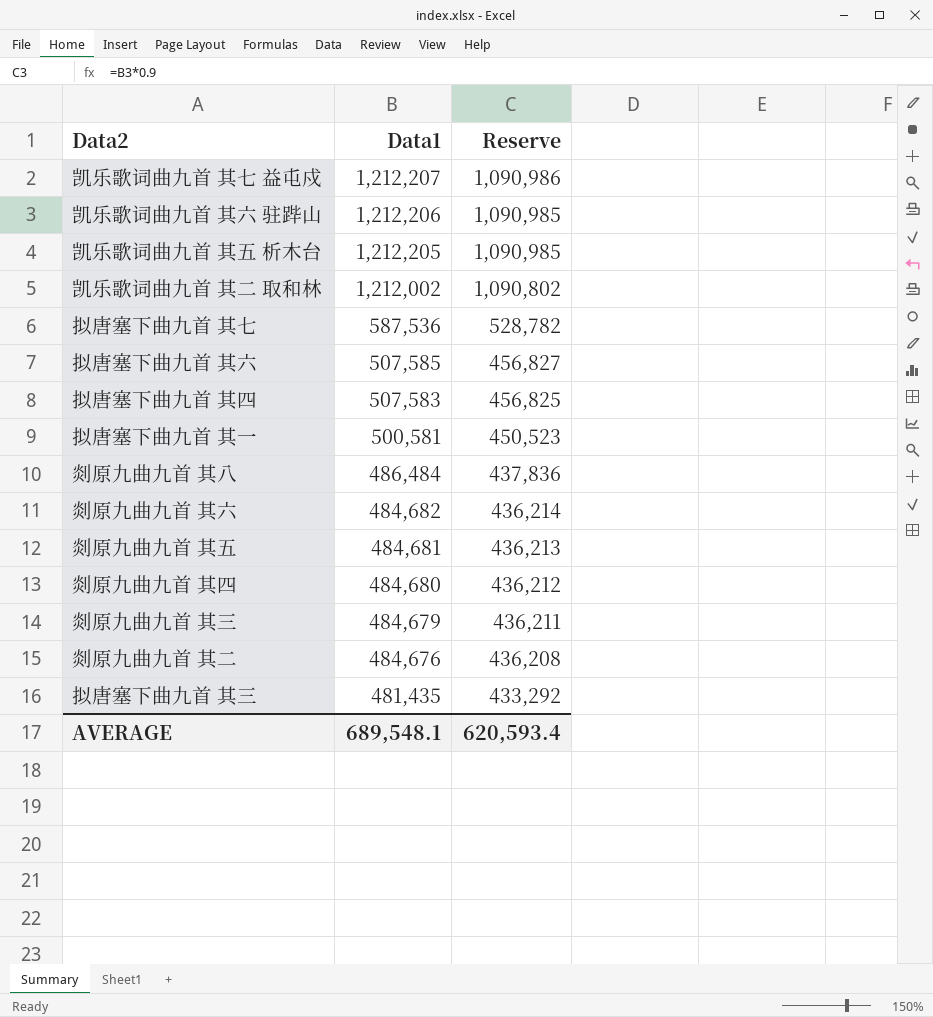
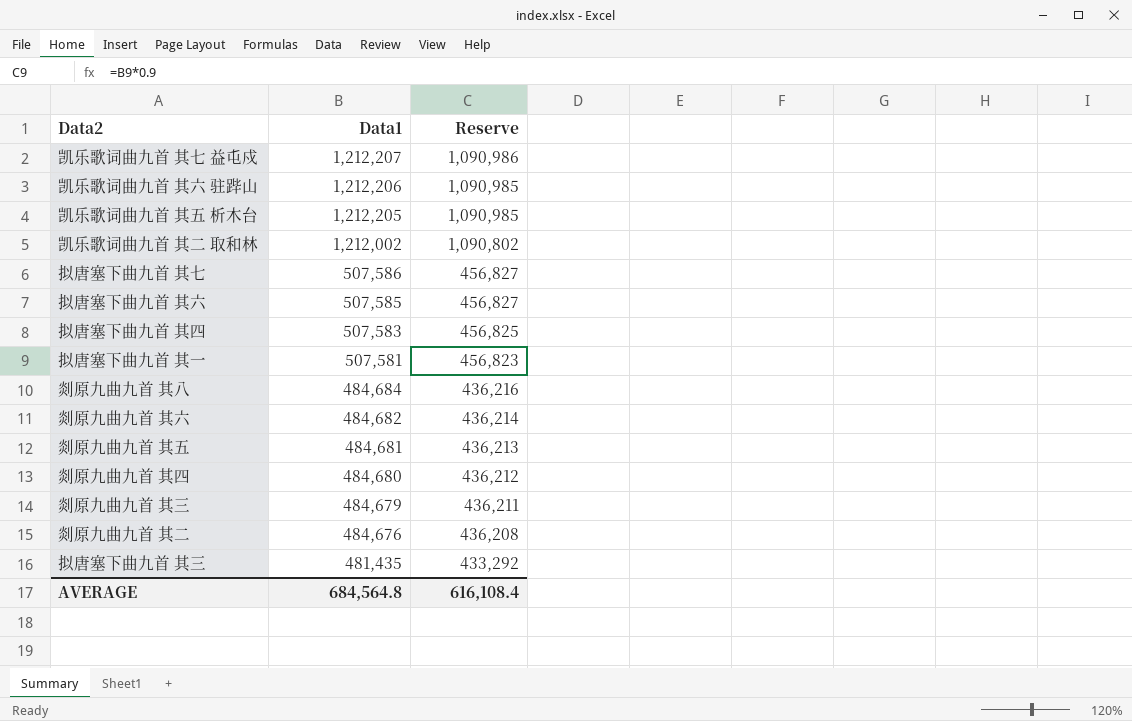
拟唐塞下曲九首 其七 | Data1: 587,536 -> 507,586
拟唐塞下曲九首 其七 | Reserve: 528,782 -> 456,827
拟唐塞下曲九首 其一 | Data1: 500,581 -> 507,581
拟唐塞下曲九首 其一 | Reserve: 450,523 -> 456,823
剡原九曲九首 其八 | Data1: 486,484 -> 484,684
剡原九曲九首 其八 | Reserve: 437,836 -> 436,216
AVERAGE | Data1: 689,548.1 -> 684,564.8
AVERAGE | Reserve: 620,593.4 -> 616,108.4

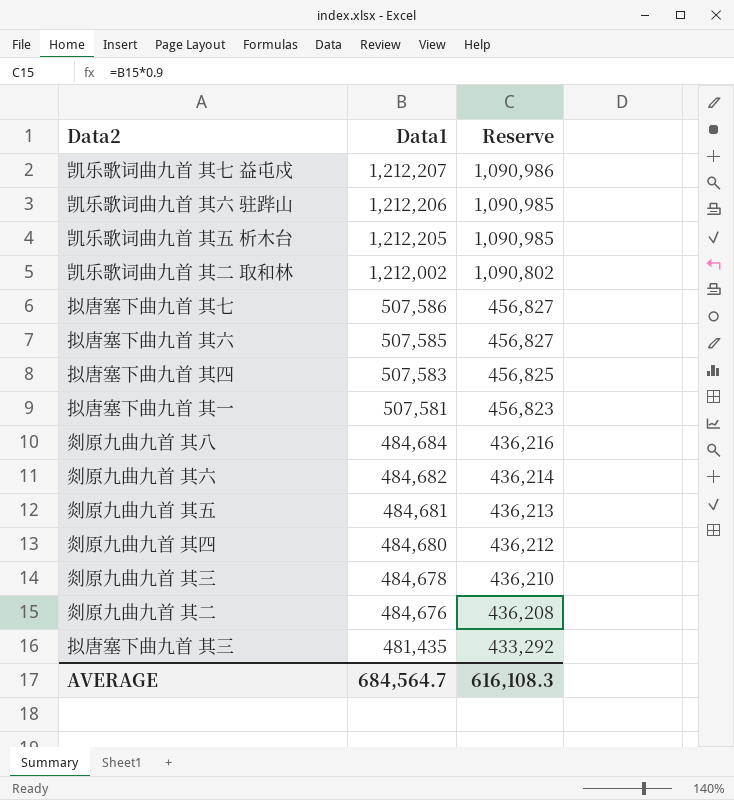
剡原九曲九首 其三 | Data1: 484,679 -> 484,678
剡原九曲九首 其三 | Reserve: 436,211 -> 436,210
AVERAGE | Data1: 684,564.8 -> 684,564.7
AVERAGE | Reserve: 616,108.4 -> 616,108.3

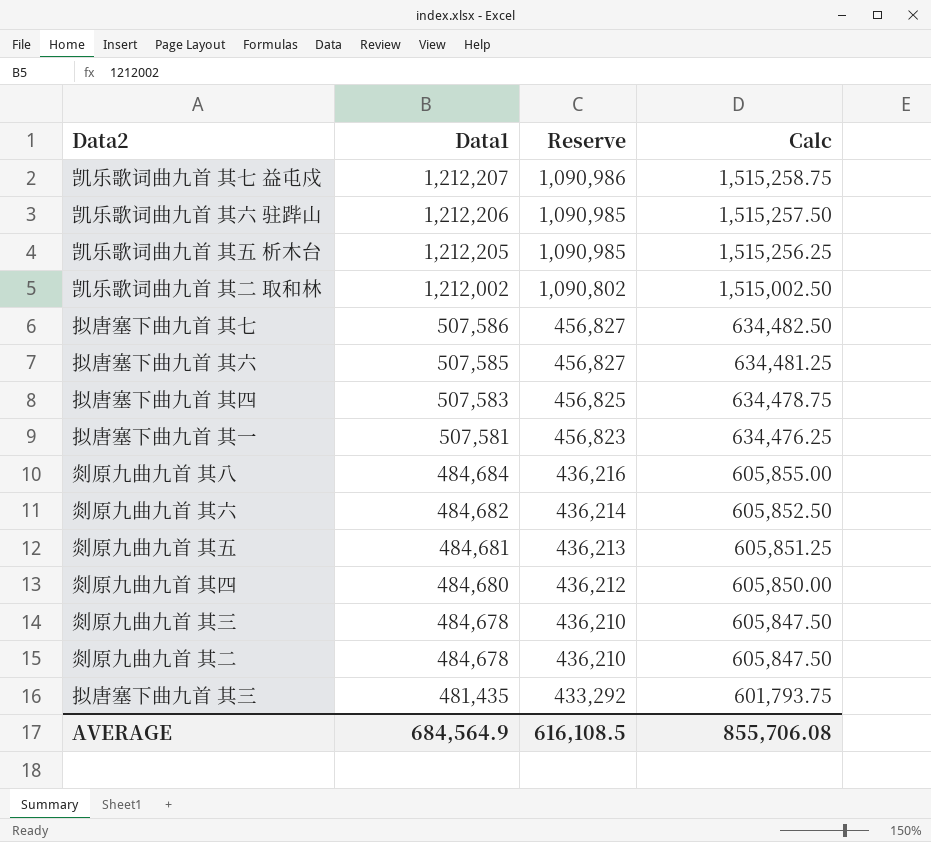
column Calc | formula: none -> [Data1] * 1.25
剡原九曲九首 其二 | Data1: 484,676 -> 484,678
剡原九曲九首 其二 | Reserve: 436,208 -> 436,210
AVERAGE | Data1: 684,564.7 -> 684,564.9
AVERAGE | Reserve: 616,108.3 -> 616,108.5

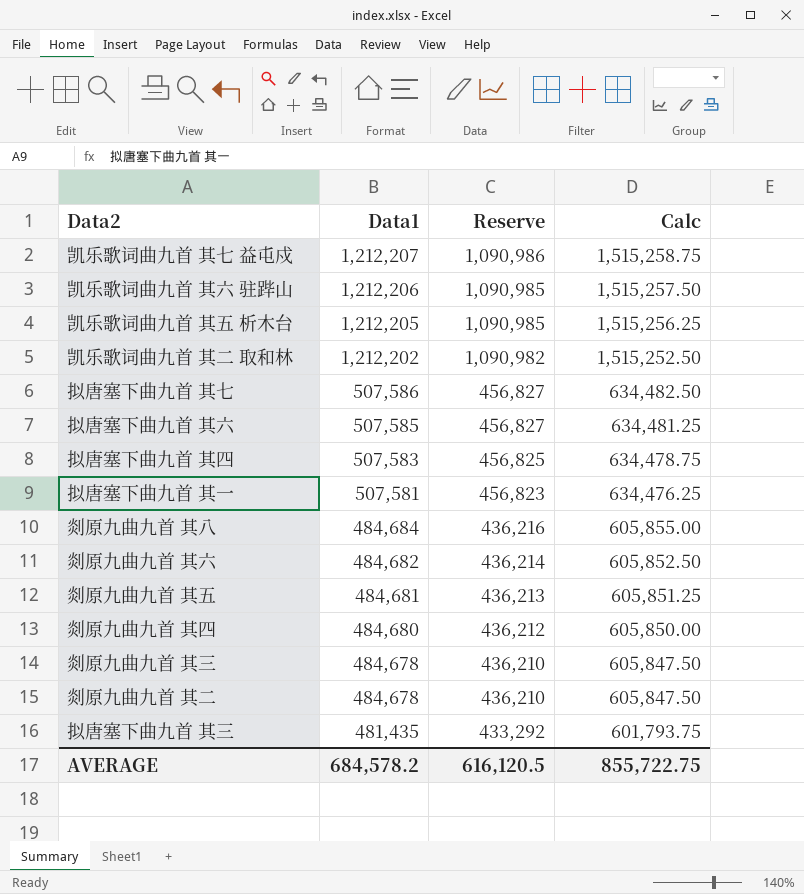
凯乐歌词曲九首 其二 取和林 | Data1: 1,212,002 -> 1,212,202
凯乐歌词曲九首 其二 取和林 | Reserve: 1,090,802 -> 1,090,982
凯乐歌词曲九首 其二 取和林 | Calc: 1,515,002.50 -> 1,515,252.50
AVERAGE | Data1: 684,564.9 -> 684,578.2
AVERAGE | Reserve: 616,108.5 -> 616,120.5
AVERAGE | Calc: 855,706.08 -> 855,722.75

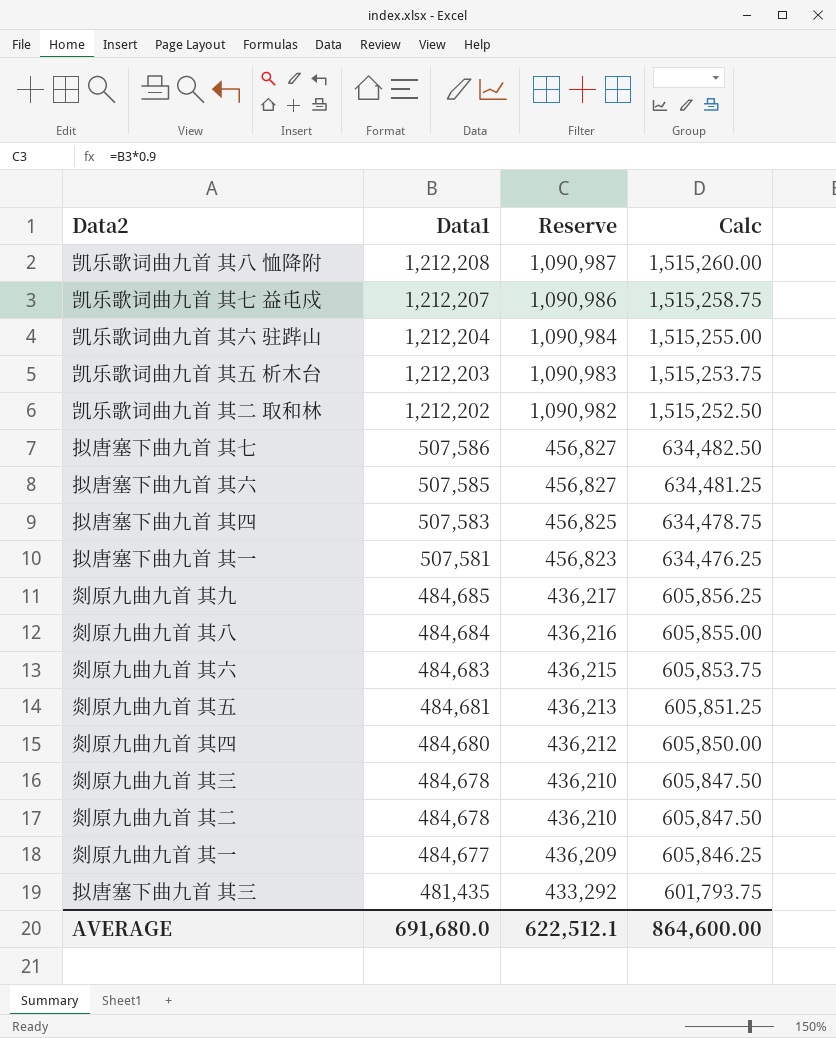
row 凯乐歌词曲九首 其八 恤降附: none -> 1,212,208 | 1,090,987 | 1,515,260.00
凯乐歌词曲九首 其六 驻跸山 | Data1: 1,212,206 -> 1,212,204
凯乐歌词曲九首 其六 驻跸山 | Reserve: 1,090,985 -> 1,090,984
凯乐歌词曲九首 其六 驻跸山 | Calc: 1,515,257.50 -> 1,515,255.00
凯乐歌词曲九首 其五 析木台 | Data1: 1,212,205 -> 1,212,203
凯乐歌词曲九首 其五 析木台 | Reserve: 1,090,985 -> 1,090,983
凯乐歌词曲九首 其五 析木台 | Calc: 1,515,256.25 -> 1,515,253.75
row 剡原九曲九首 其九: none -> 484,685 | 436,217 | 605,856.25
剡原九曲九首 其六 | Data1: 484,682 -> 484,683
剡原九曲九首 其六 | Reserve: 436,214 -> 436,215
剡原九曲九首 其六 | Calc: 605,852.50 -> 605,853.75
row 剡原九曲九首 其一: none -> 484,677 | 436,209 | 605,846.25
AVERAGE | Data1: 684,578.2 -> 691,680.0
AVERAGE | Reserve: 616,120.5 -> 622,512.1
AVERAGE | Calc: 855,722.75 -> 864,600.00

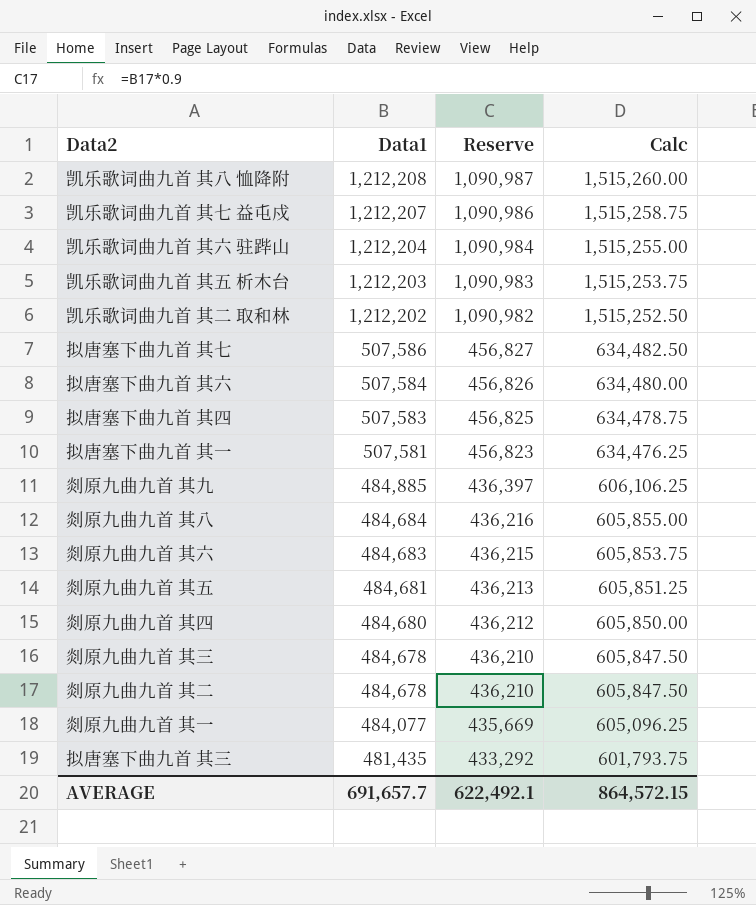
拟唐塞下曲九首 其六 | Data1: 507,585 -> 507,584
拟唐塞下曲九首 其六 | Reserve: 456,827 -> 456,826
拟唐塞下曲九首 其六 | Calc: 634,481.25 -> 634,480.00
剡原九曲九首 其九 | Data1: 484,685 -> 484,885
剡原九曲九首 其九 | Reserve: 436,217 -> 436,397
剡原九曲九首 其九 | Calc: 605,856.25 -> 606,106.25
剡原九曲九首 其一 | Data1: 484,677 -> 484,077
剡原九曲九首 其一 | Reserve: 436,209 -> 435,669
剡原九曲九首 其一 | Calc: 605,846.25 -> 605,096.25
AVERAGE | Data1: 691,680.0 -> 691,657.7
AVERAGE | Reserve: 622,512.1 -> 622,492.1
AVERAGE | Calc: 864,600.00 -> 864,572.15

